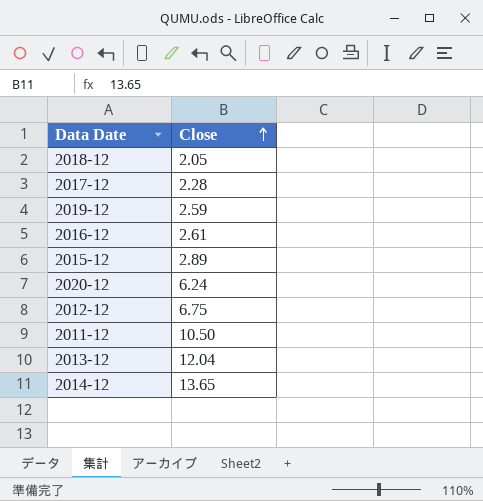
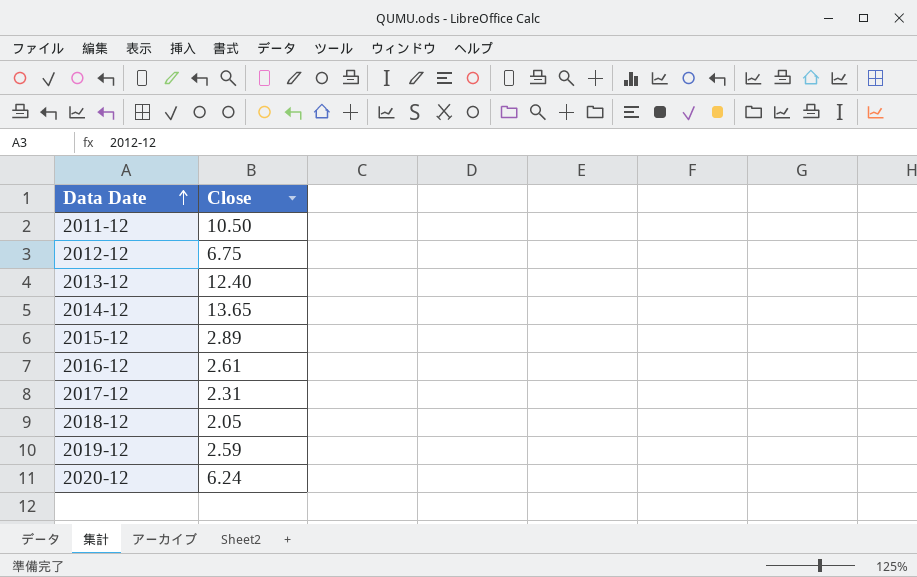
row order: Close ascending -> Data Date ascending
2013-12 | Close: 12.04 -> 12.40
2017-12 | Close: 2.28 -> 2.31

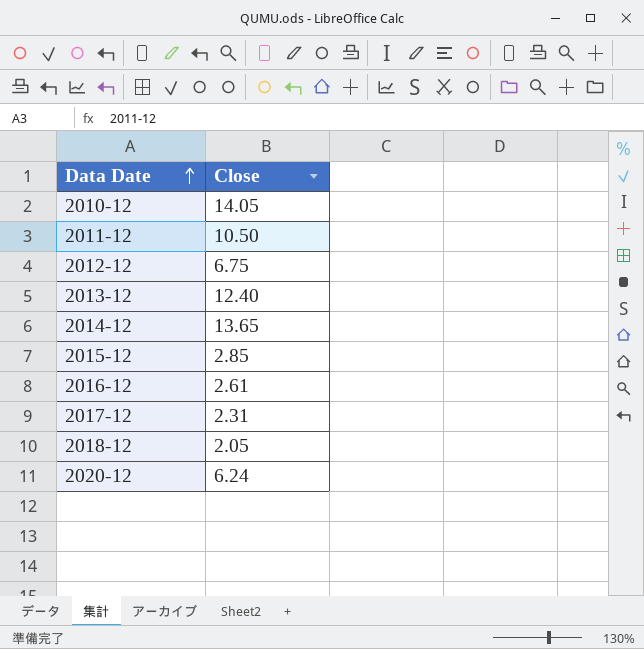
row 2019-12: 2.59 -> none
row 2010-12: none -> 14.05
2015-12 | Close: 2.89 -> 2.85

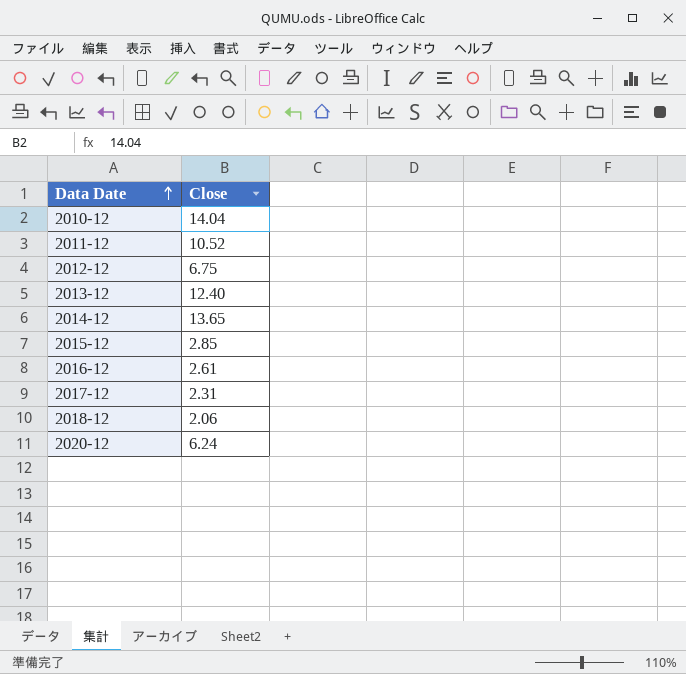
2010-12 | Close: 14.05 -> 14.04
2011-12 | Close: 10.50 -> 10.52
2018-12 | Close: 2.05 -> 2.06

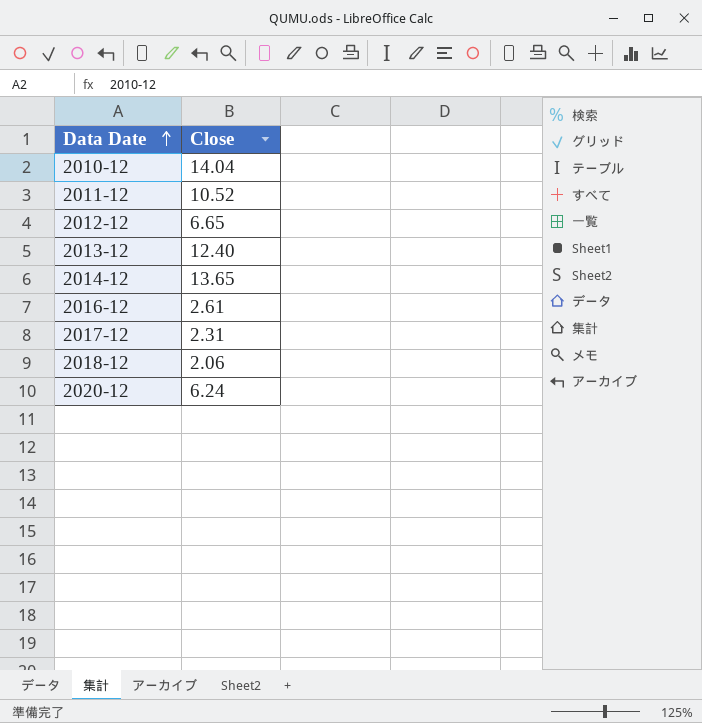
row 2015-12: 2.85 -> none
2012-12 | Close: 6.75 -> 6.65

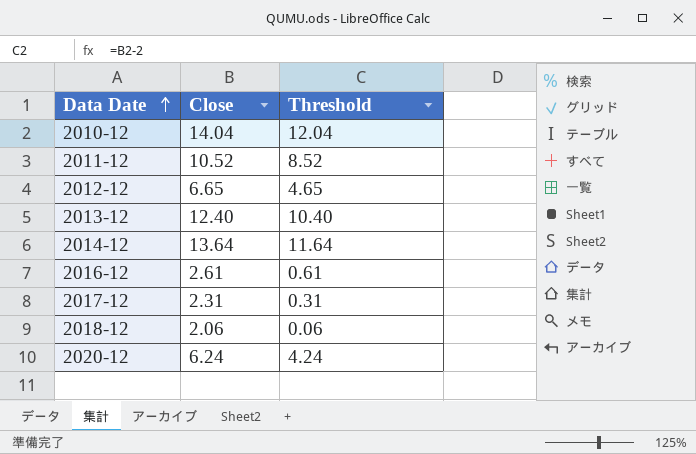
column Threshold | formula: none -> [Close] - 2
2014-12 | Close: 13.65 -> 13.64

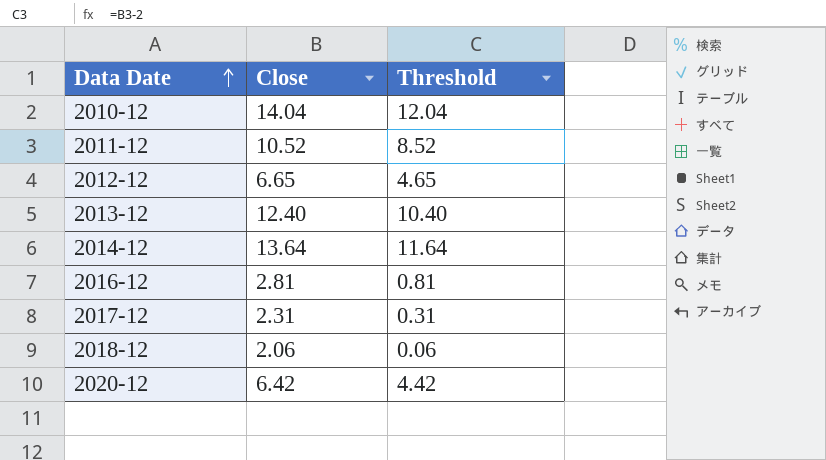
2016-12 | Close: 2.61 -> 2.81
2016-12 | Threshold: 0.61 -> 0.81
2020-12 | Close: 6.24 -> 6.42
2020-12 | Threshold: 4.24 -> 4.42

